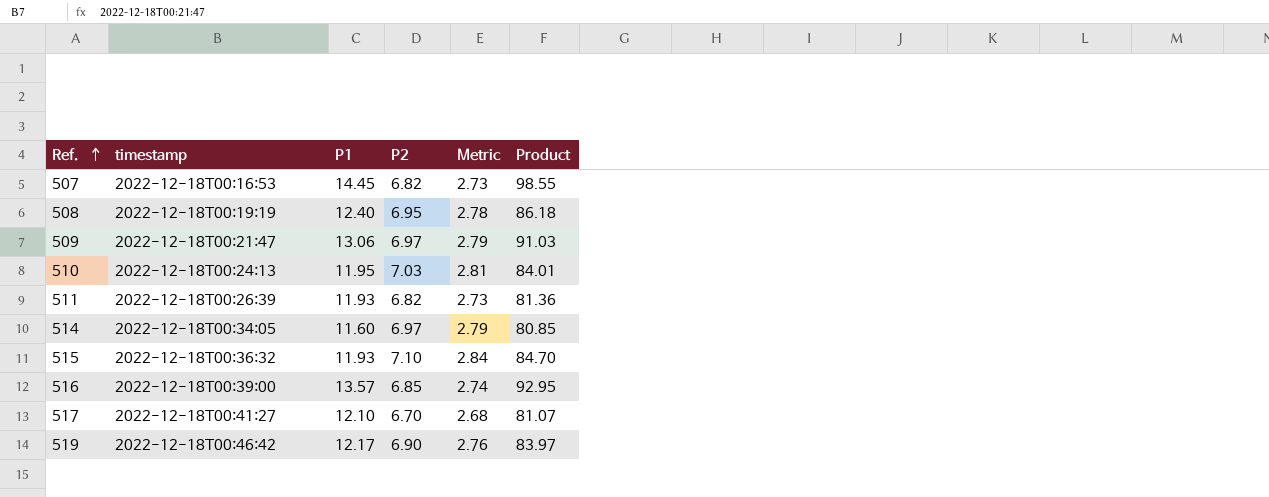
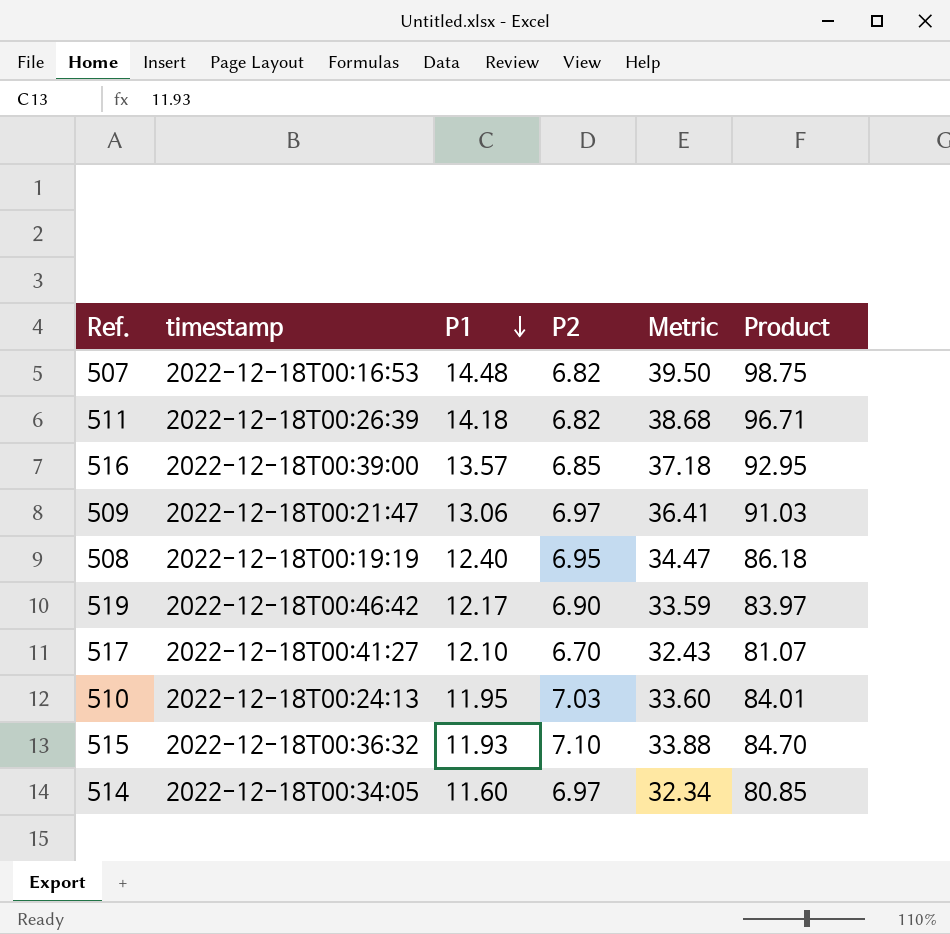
row order: Ref. ascending -> P1 descending
column Metric | formula: [P2] * 0.4 -> [Product] * 0.4
507 | P1: 14.45 -> 14.48
507 | Product: 98.55 -> 98.75
511 | P1: 11.93 -> 14.18
511 | Product: 81.36 -> 96.71

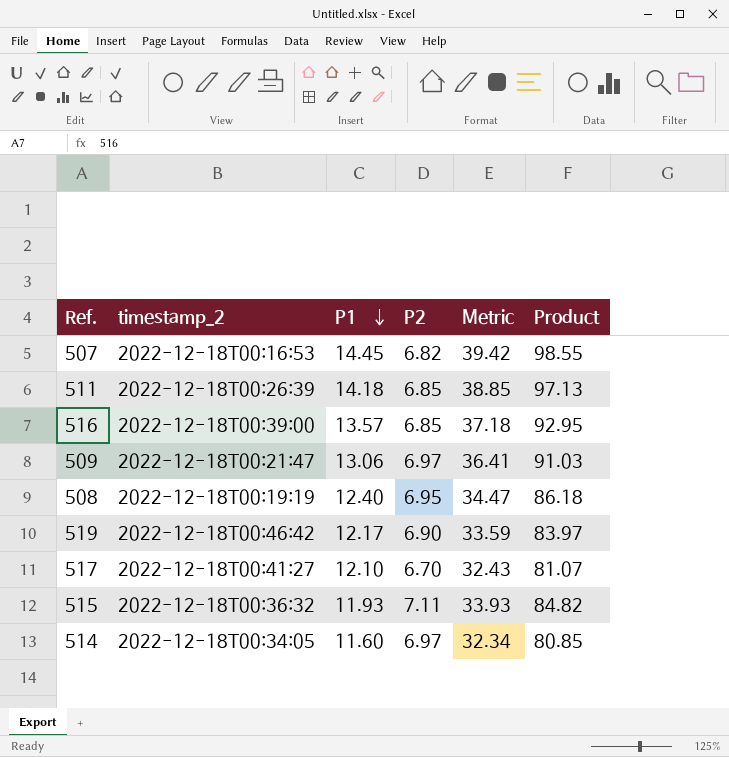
column name: timestamp -> timestamp_2
row 510: 2022-12-18T00:24:13 | 11.95 | 7.03 | 33.60 | 84.01 -> none
507 | P1: 14.48 -> 14.45
507 | Metric: 39.50 -> 39.42
507 | Product: 98.75 -> 98.55
511 | P2: 6.82 -> 6.85
511 | Metric: 38.68 -> 38.85
511 | Product: 96.71 -> 97.13
515 | P2: 7.10 -> 7.11
515 | Metric: 33.88 -> 33.93
515 | Product: 84.70 -> 84.82

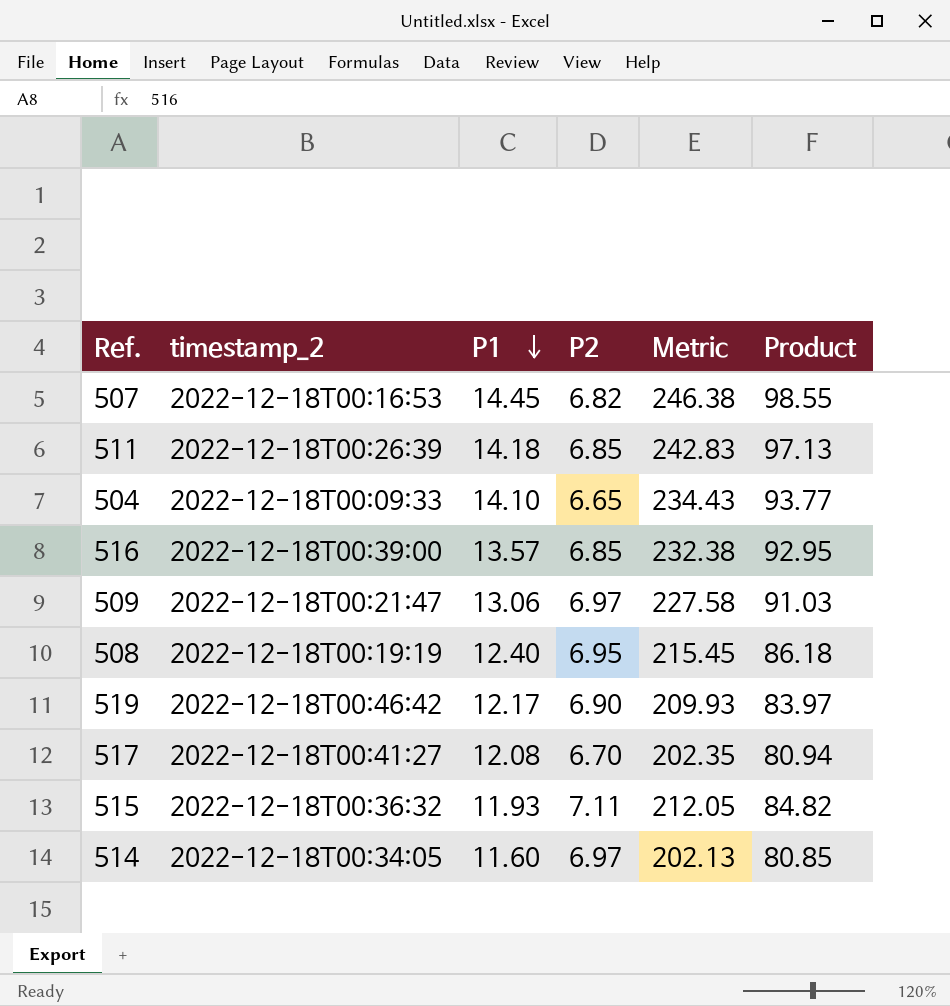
column Metric | formula: [Product] * 0.4 -> [Product] * 2.5
row 504: none -> 2022-12-18T00:09:33 | 14.10 | 6.65 | 234.43 | 93.77
517 | P1: 12.10 -> 12.08
517 | Product: 81.07 -> 80.94

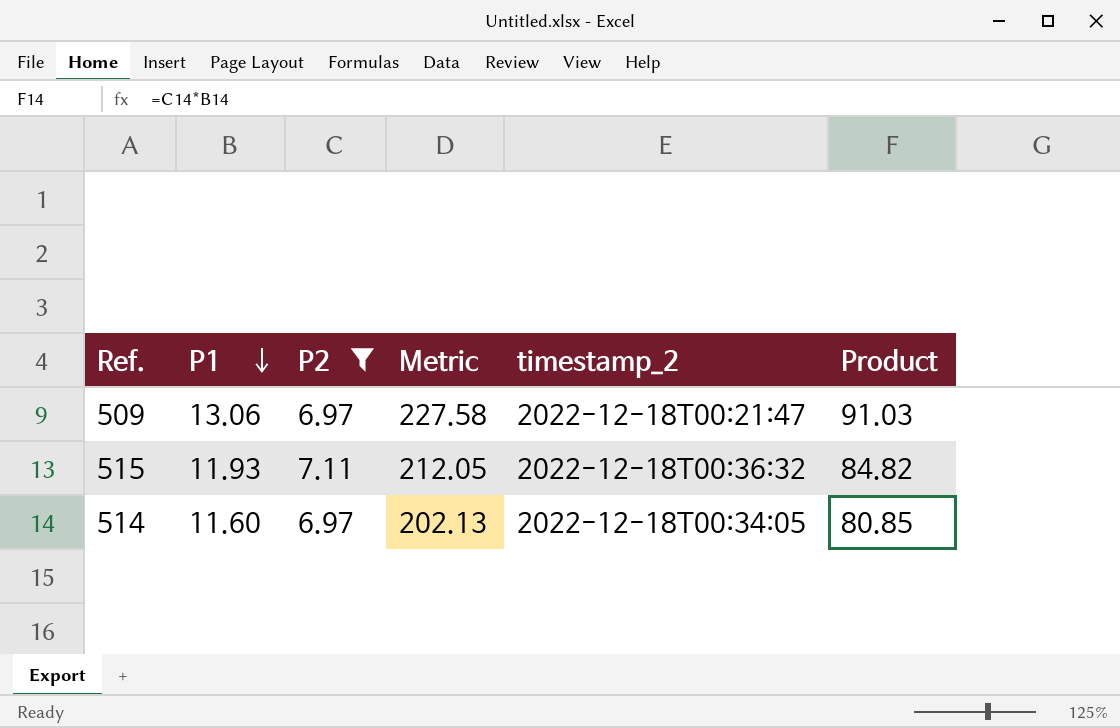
filter: none -> P2 >= 6.97
column timestamp_2 | position: 2 -> 5

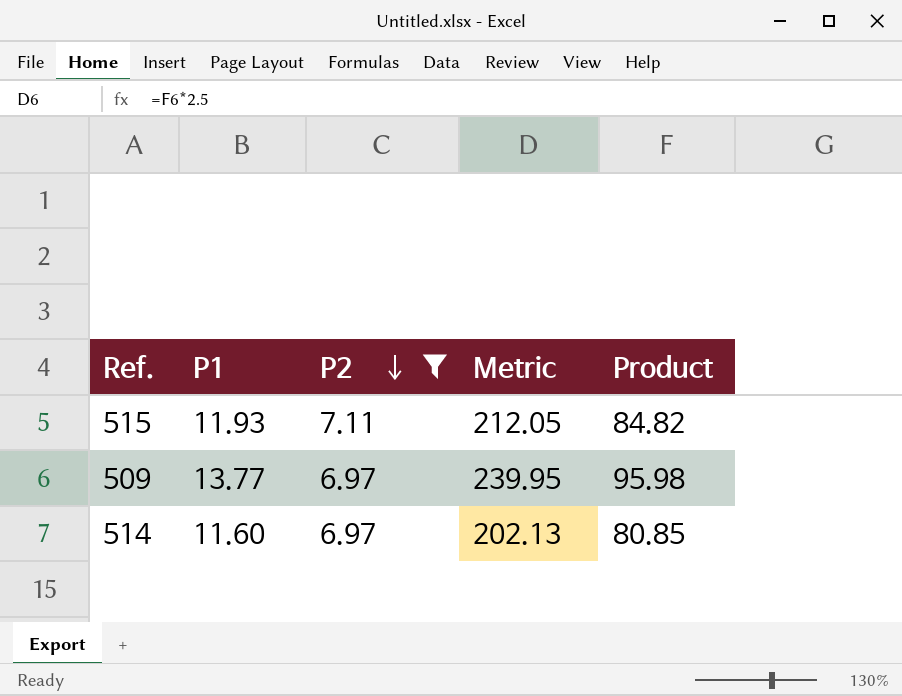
row order: P1 descending -> P2 descending
column timestamp_2 | position: 5 -> none
509 | P1: 13.06 -> 13.77
509 | Metric: 227.58 -> 239.95
509 | Product: 91.03 -> 95.98

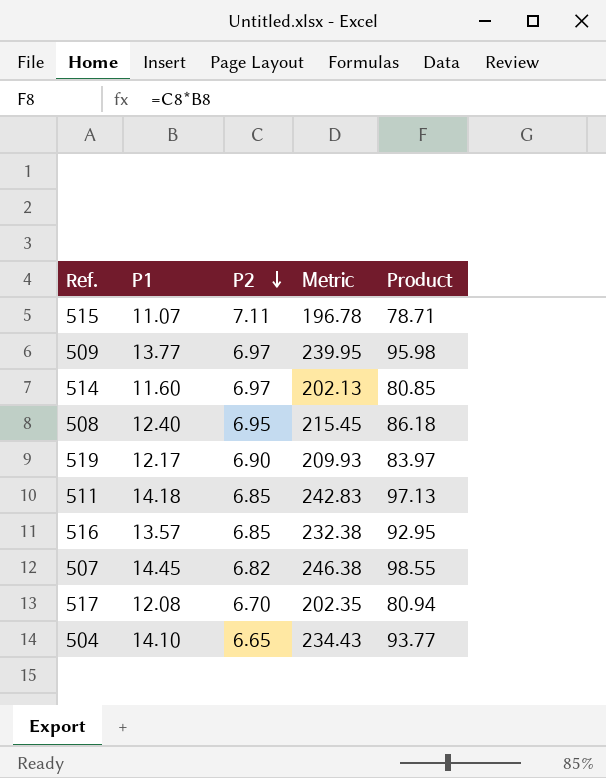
filter: P2 >= 6.97 -> none
515 | P1: 11.93 -> 11.07
515 | Metric: 212.05 -> 196.78
515 | Product: 84.82 -> 78.71

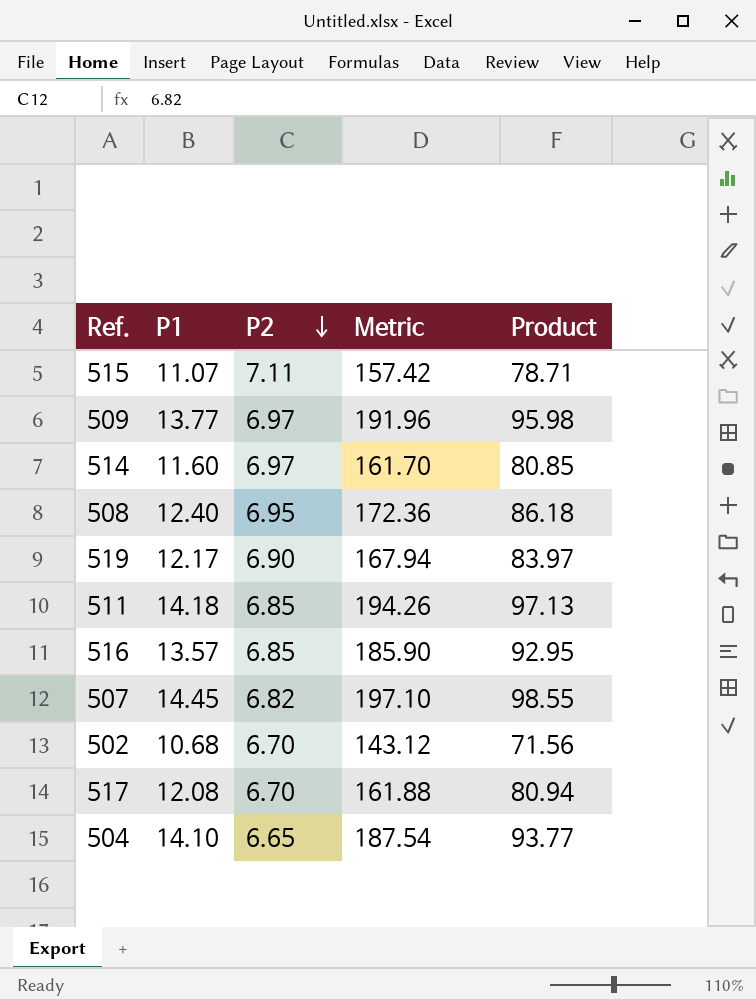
column Metric | formula: [Product] * 2.5 -> [Product] * 2
row 502: none -> 10.68 | 6.70 | 143.12 | 71.56

